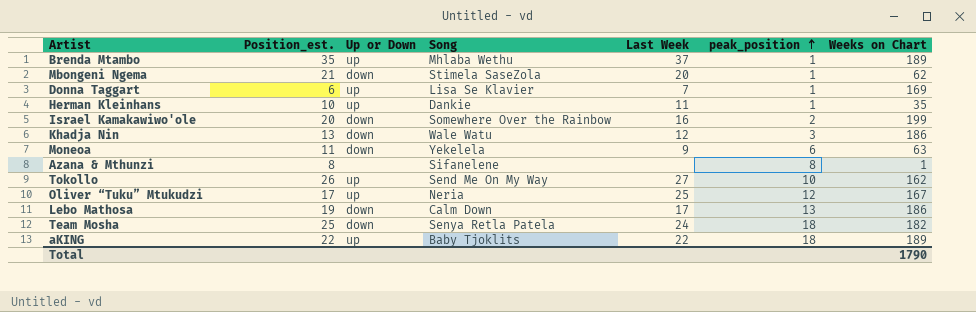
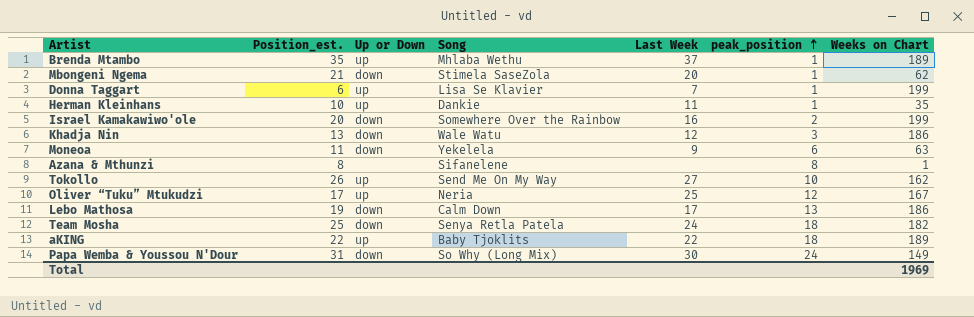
Donna Taggart | Weeks on Chart: 169 -> 199
row Papa Wemba & Youssou N'Dour: none -> 31 | down | So Why (Long Mix) | 30 | 24 | 149
Total | Weeks on Chart: 1790 -> 1969

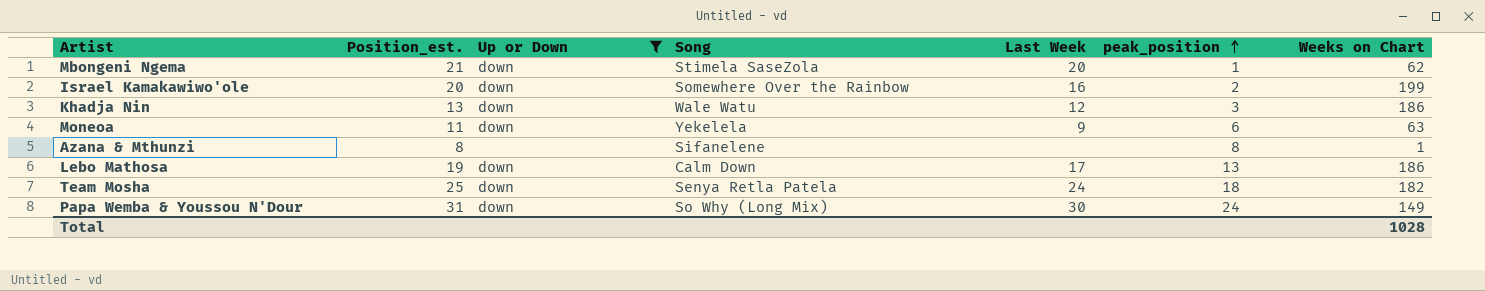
filter: none -> Up or Down != up
Total | Weeks on Chart: 1969 -> 1028

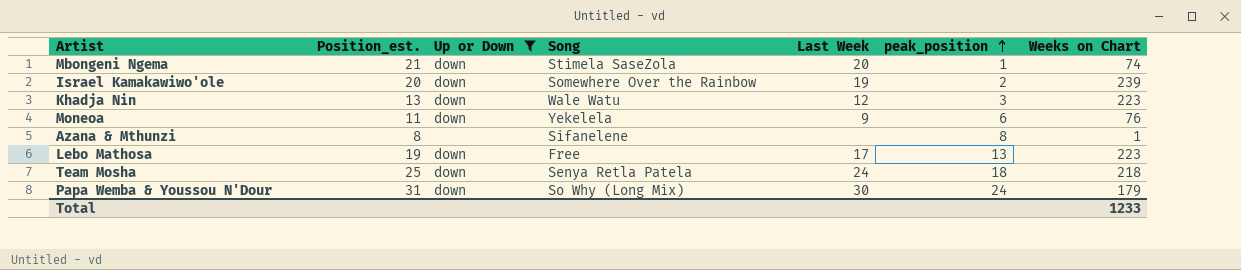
Mbongeni Ngema | Weeks on Chart: 62 -> 74
Israel Kamakawiwo'ole | Last Week: 16 -> 19
Israel Kamakawiwo'ole | Weeks on Chart: 199 -> 239
Khadja Nin | Weeks on Chart: 186 -> 223
Moneoa | Weeks on Chart: 63 -> 76
Lebo Mathosa | Song: Calm Down -> Free
Lebo Mathosa | Weeks on Chart: 186 -> 223
Team Mosha | Weeks on Chart: 182 -> 218
Papa Wemba & Youssou N'Dour | Weeks on Chart: 149 -> 179
Total | Weeks on Chart: 1028 -> 1233

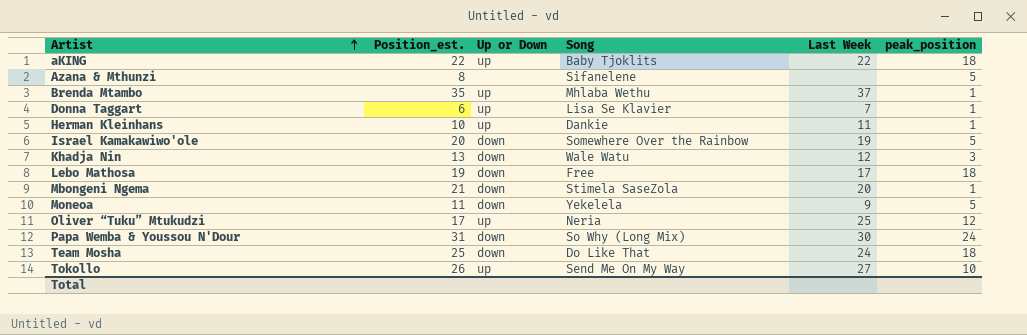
filter: Up or Down != up -> none
row order: peak_position ascending -> Artist ascending
column Weeks on Chart | position: 7 -> none
Azana & Mthunzi | peak_position: 8 -> 5
Israel Kamakawiwo'ole | peak_position: 2 -> 5
Lebo Mathosa | peak_position: 13 -> 18
Moneoa | peak_position: 6 -> 5
Team Mosha | Song: Senya Retla Patela -> Do Like That

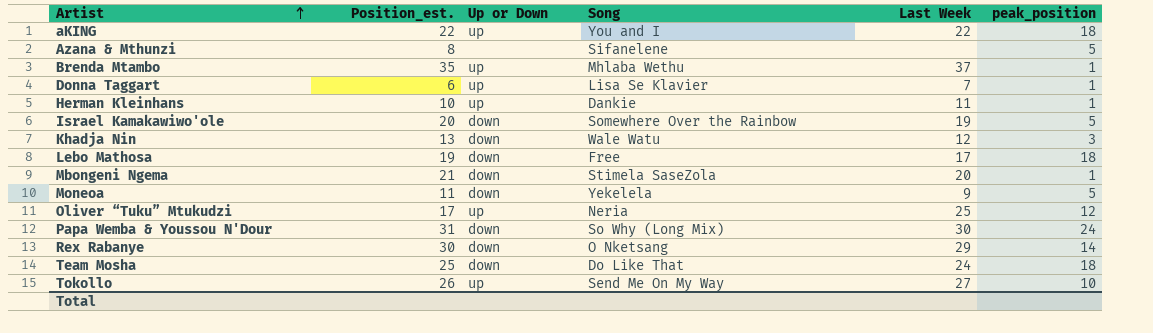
aKING | Song: Baby Tjoklits -> You and I
row Rex Rabanye: none -> 30 | down | O Nketsang | 29 | 14

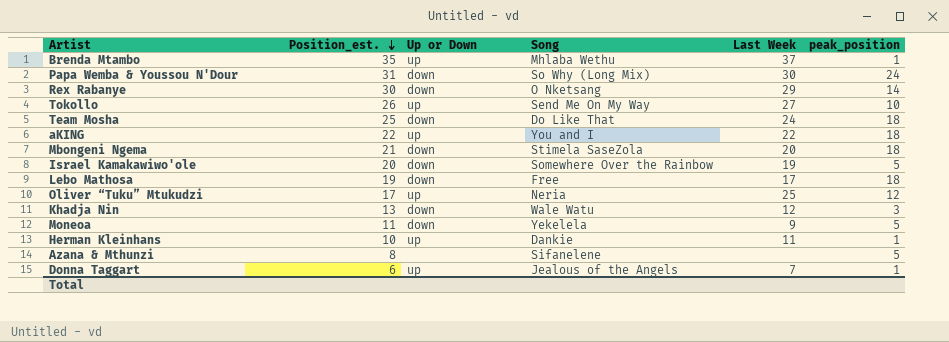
row order: Artist ascending -> Position_est. descending
Mbongeni Ngema | peak_position: 1 -> 18
Donna Taggart | Song: Lisa Se Klavier -> Jealous of the Angels

